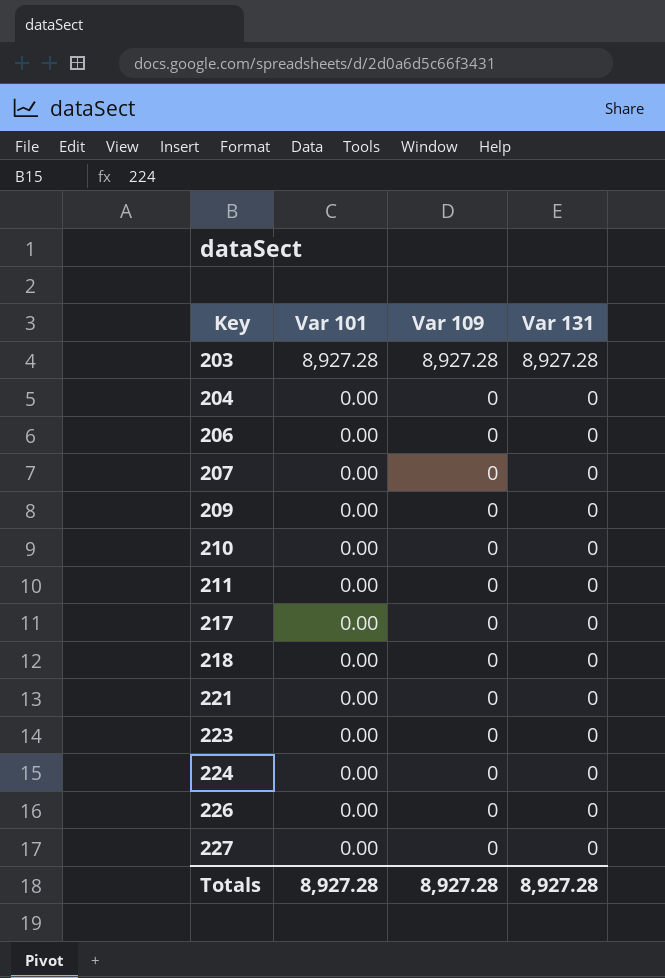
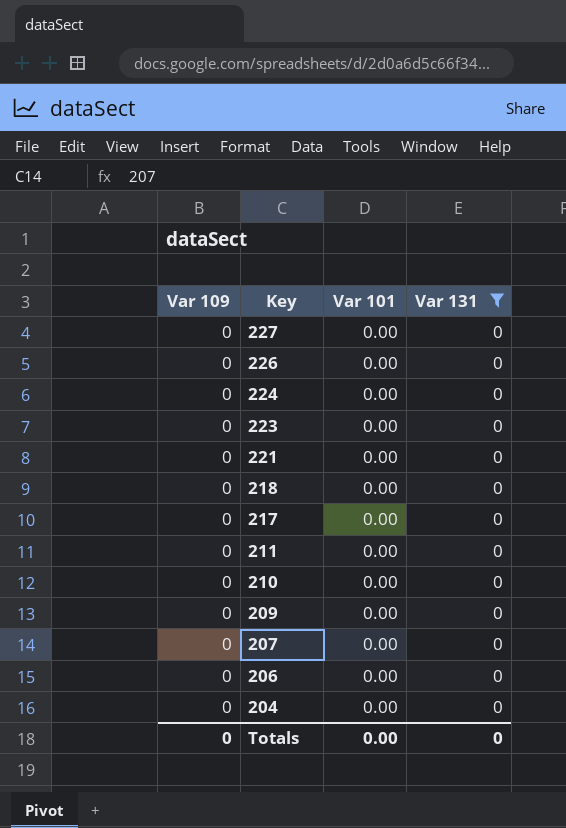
filter: none -> Var 131 = 0
row order: Key ascending -> Key descending
column Var 109 | position: 3 -> 1
Totals | Var 109: 8,927.28 -> 0
Totals | Var 101: 8,927.28 -> 0.00
Totals | Var 131: 8,927.28 -> 0

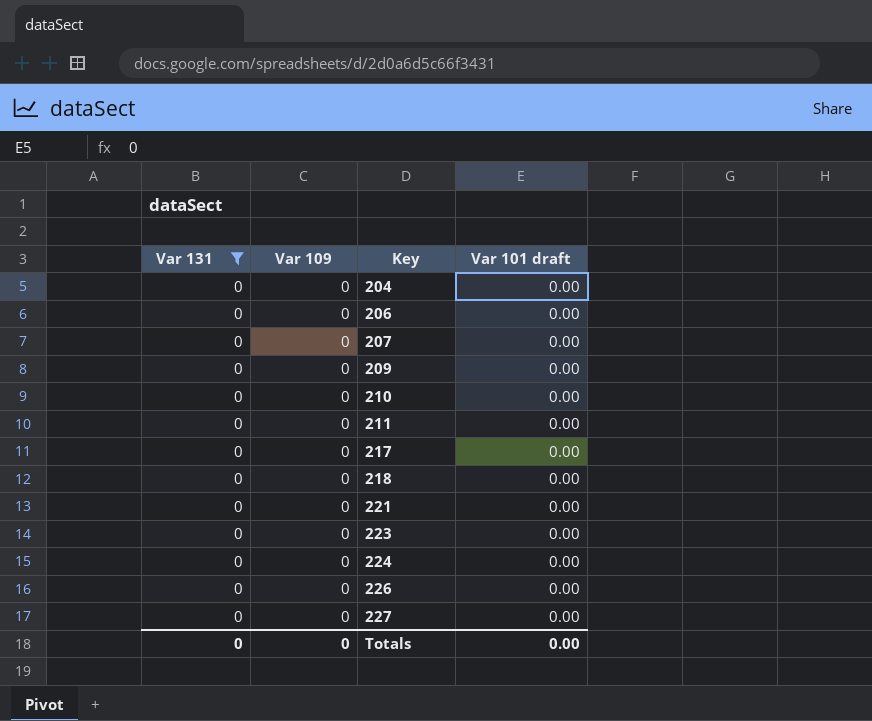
row order: Key descending -> Key ascending
column Var 131 | position: 4 -> 1
column name: Var 101 -> Var 101 draft

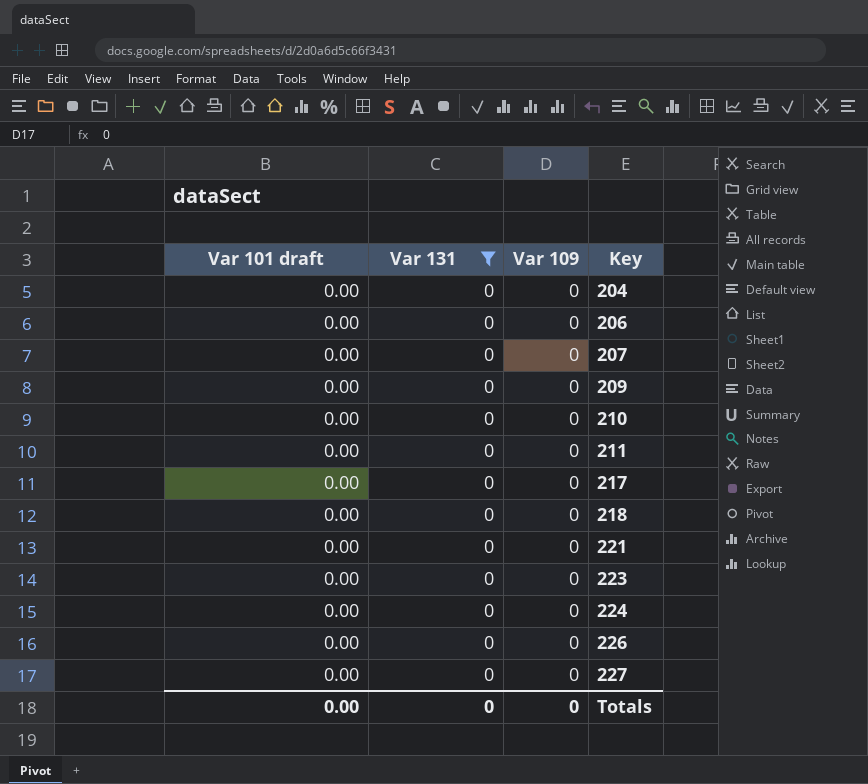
column Var 101 draft | position: 4 -> 1

